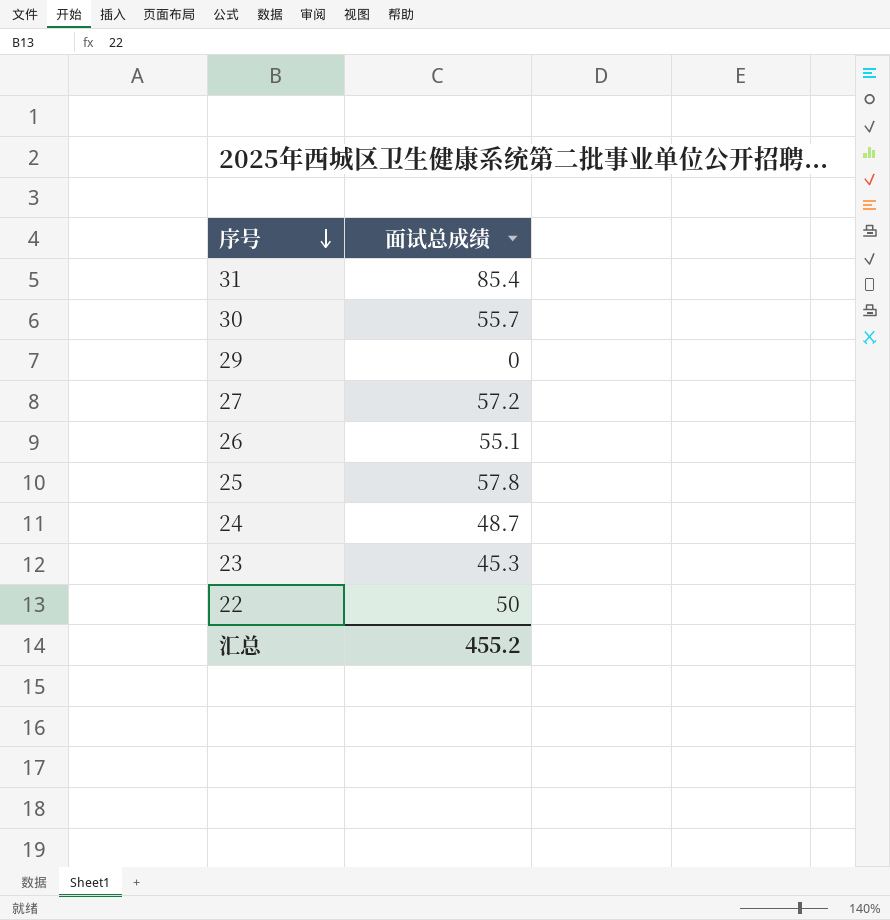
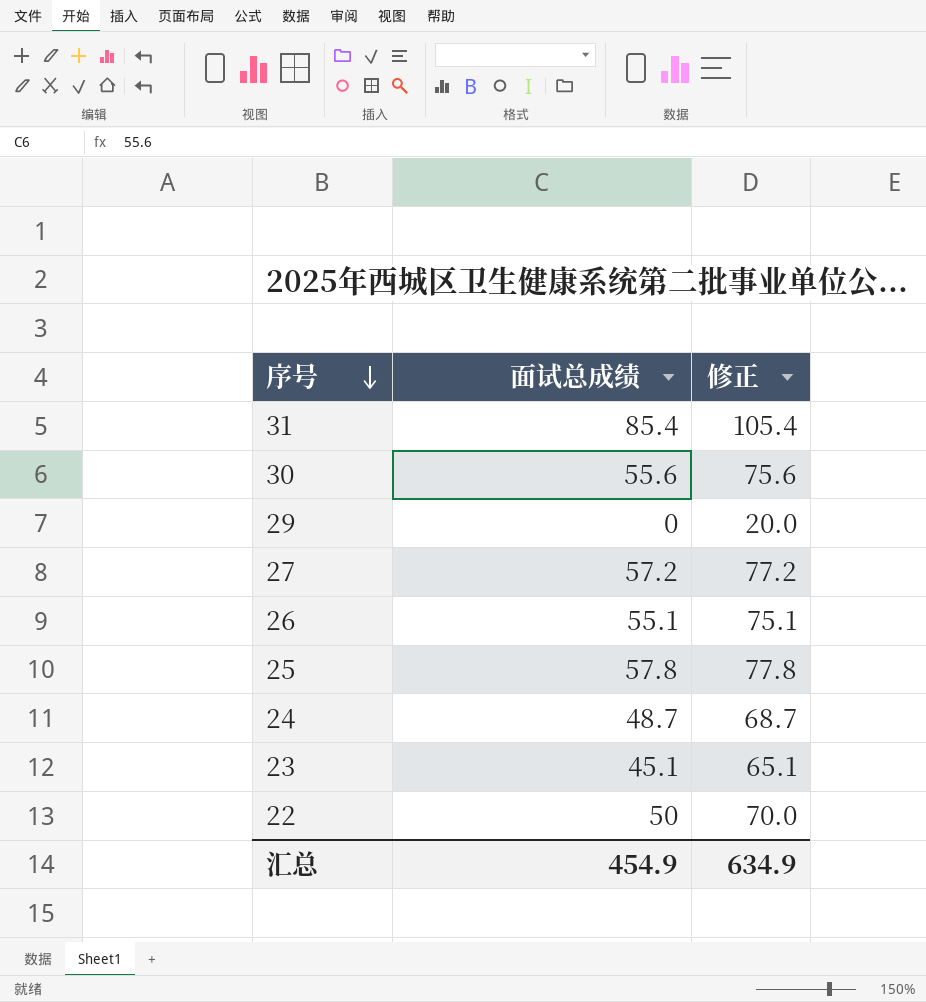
column 修正 | formula: none -> [面试总成绩] + 20
30 | 面试总成绩: 55.7 -> 55.6
23 | 面试总成绩: 45.3 -> 45.1
汇总 | 面试总成绩: 455.2 -> 454.9

